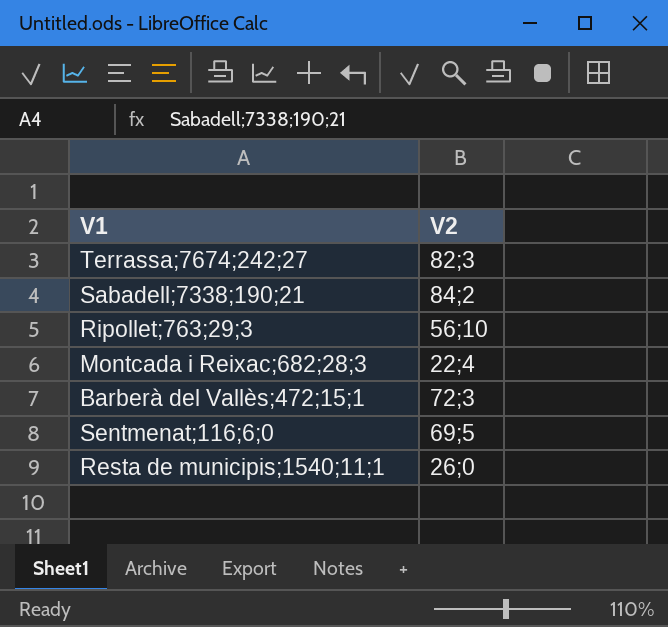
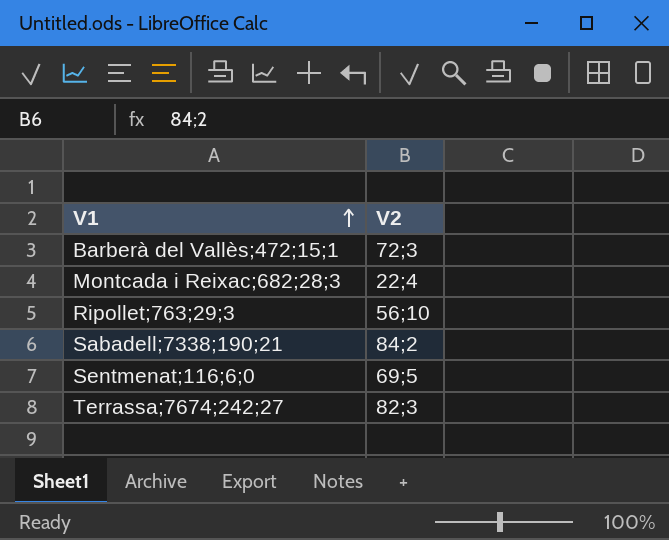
row order: none -> V1 ascending
row Resta de municipis;1540;11;1: 26;0 -> none

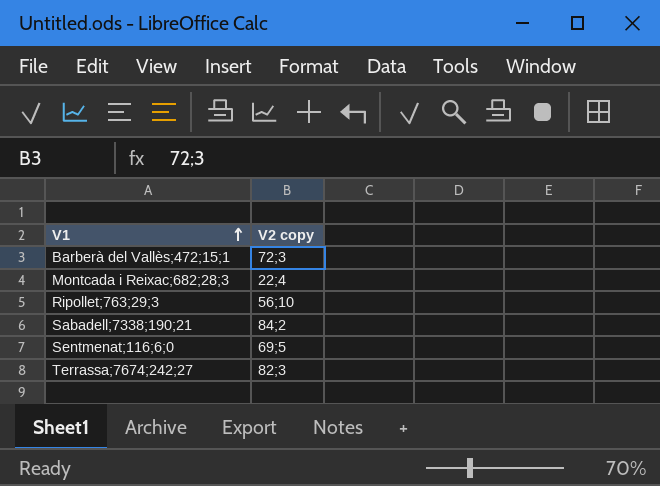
column name: V2 -> V2 copy

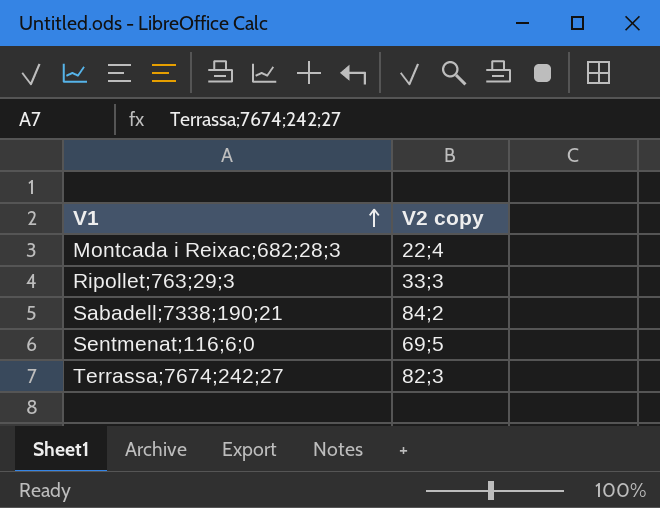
row Barberà del Vallès;472;15;1: 72;3 -> none
Ripollet;763;29;3 | V2 copy: 56;10 -> 33;3

